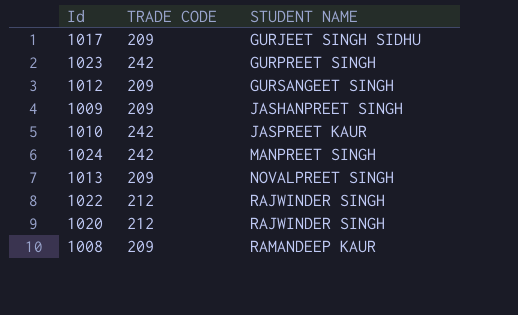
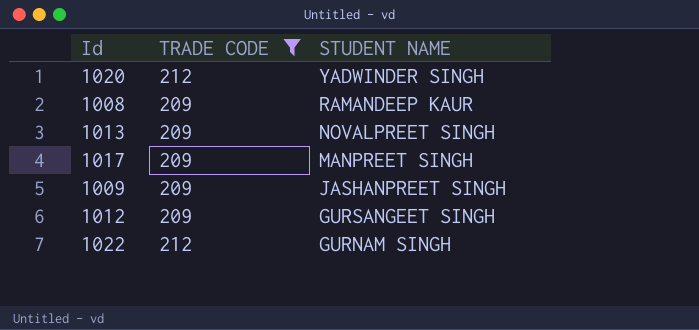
filter: none -> TRADE CODE != 242
row order: STUDENT NAME ascending -> STUDENT NAME descending
1020 | STUDENT NAME: RAJWINDER SINGH -> YADWINDER SINGH
1017 | STUDENT NAME: GURJEET SINGH SIDHU -> MANPREET SINGH
1022 | STUDENT NAME: RAJWINDER SINGH -> GURNAM SINGH

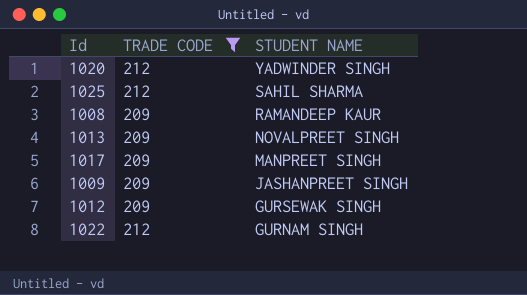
row 1025: none -> 212 | SAHIL SHARMA
1012 | STUDENT NAME: GURSANGEET SINGH -> GURSEWAK SINGH

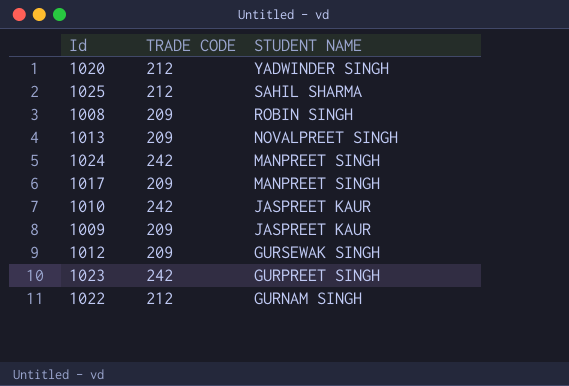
filter: TRADE CODE != 242 -> none
1008 | STUDENT NAME: RAMANDEEP KAUR -> ROBIN SINGH
1009 | STUDENT NAME: JASHANPREET SINGH -> JASPREET KAUR

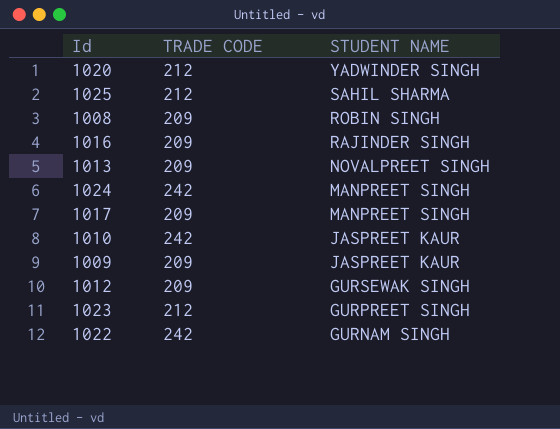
row 1016: none -> 209 | RAJINDER SINGH
1023 | TRADE CODE: 242 -> 212
1022 | TRADE CODE: 212 -> 242

